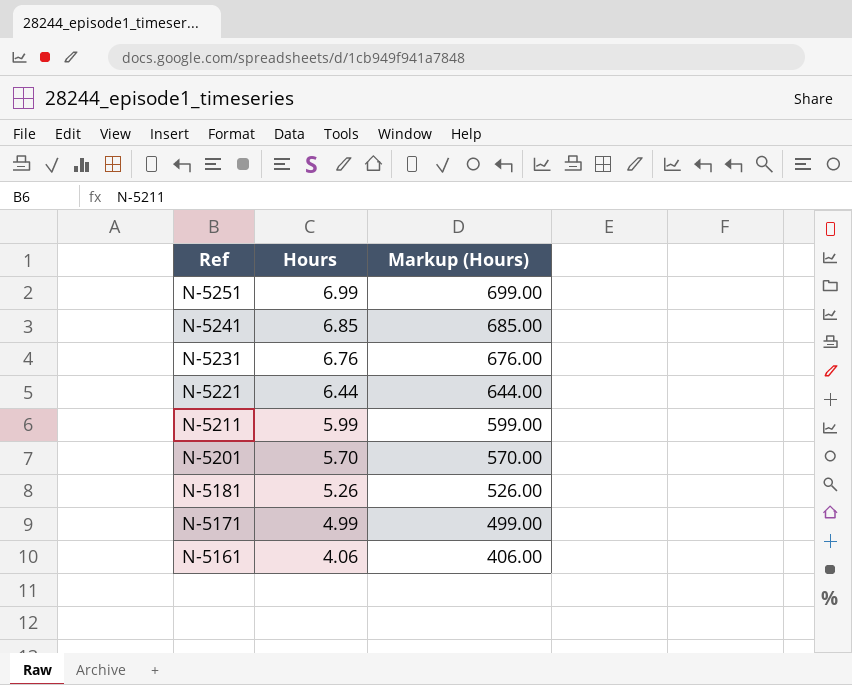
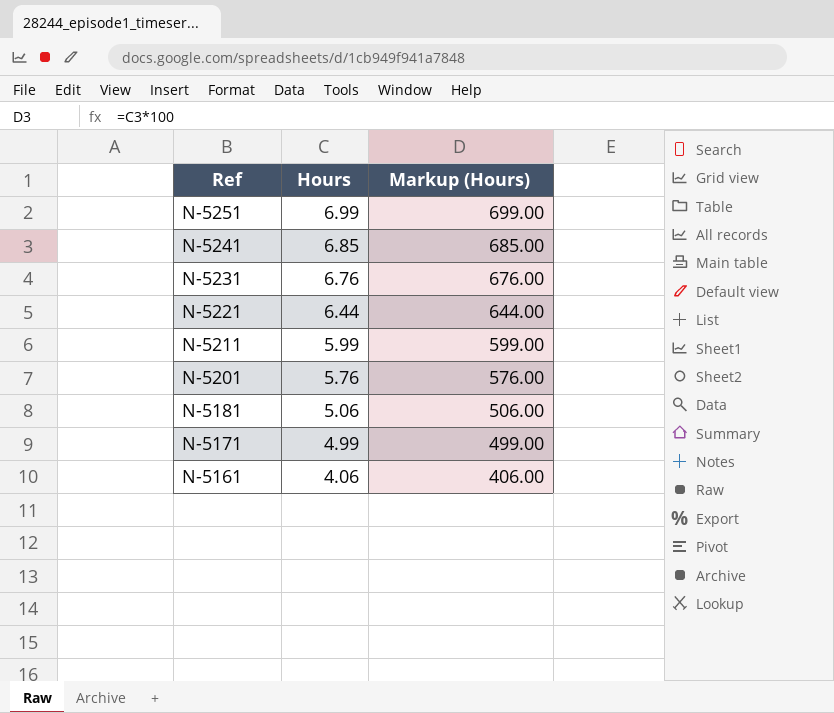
N-5201 | Hours: 5.70 -> 5.76
N-5201 | Markup (Hours): 570.00 -> 576.00
N-5181 | Hours: 5.26 -> 5.06
N-5181 | Markup (Hours): 526.00 -> 506.00

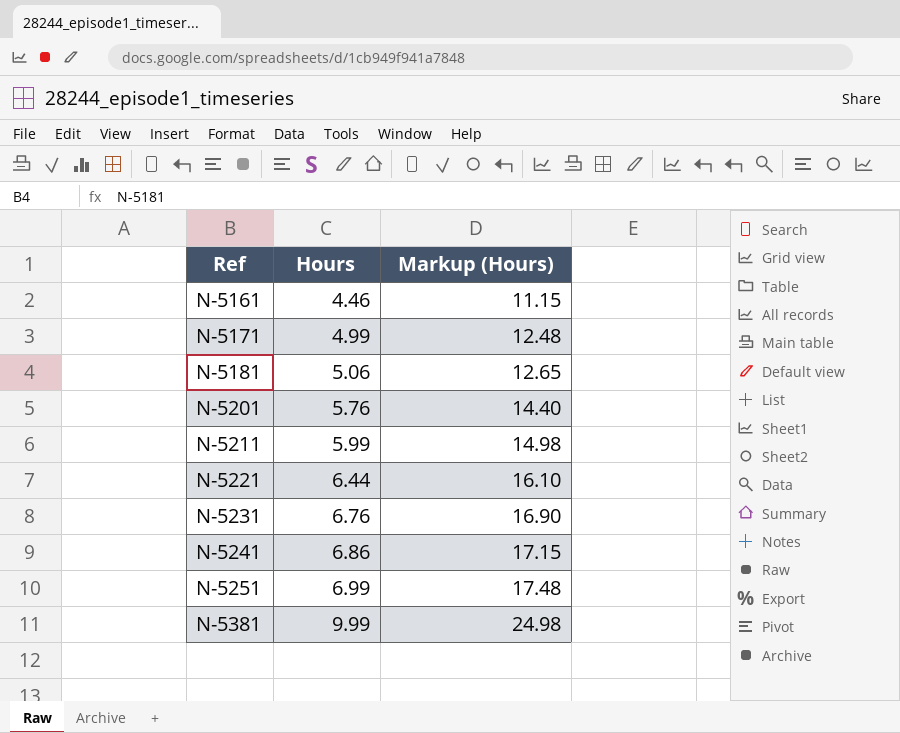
row order: Ref descending -> Ref ascending
column Markup (Hours) | formula: [Hours] * 100 -> [Hours] * 2.5
N-5161 | Hours: 4.06 -> 4.46
N-5241 | Hours: 6.85 -> 6.86
row N-5381: none -> 9.99 | 24.98

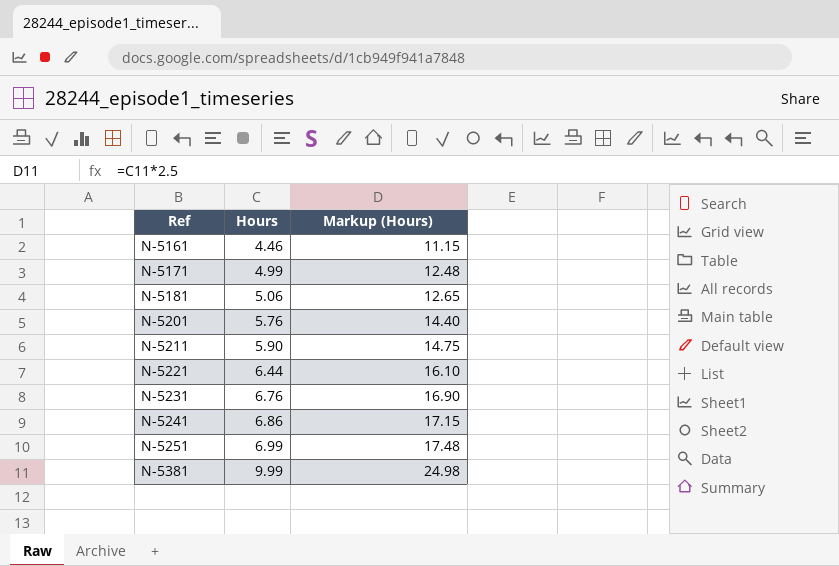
N-5211 | Hours: 5.99 -> 5.90
N-5211 | Markup (Hours): 14.98 -> 14.75

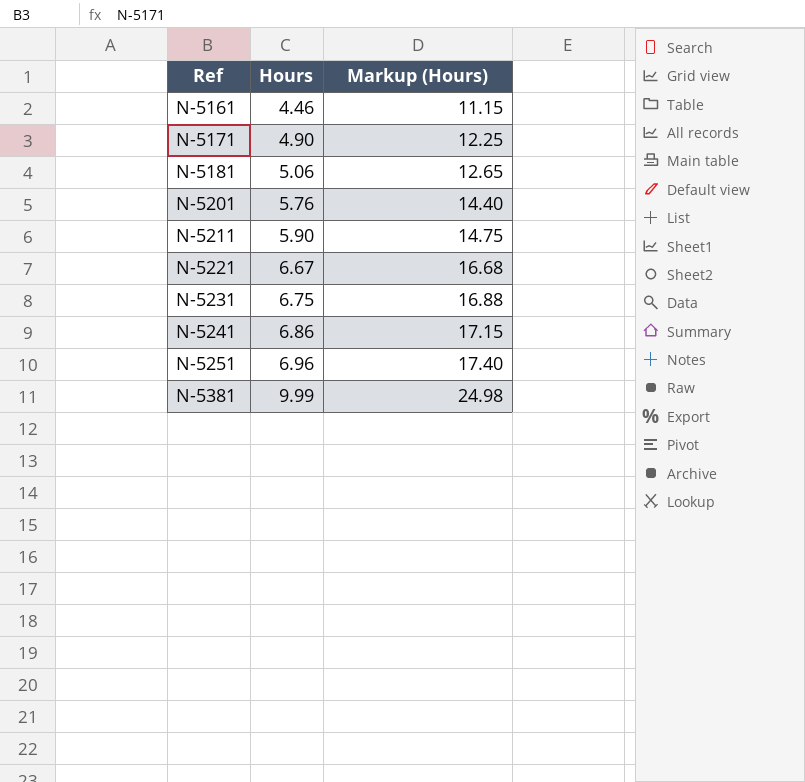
N-5171 | Hours: 4.99 -> 4.90
N-5171 | Markup (Hours): 12.48 -> 12.25
N-5221 | Hours: 6.44 -> 6.67
N-5221 | Markup (Hours): 16.10 -> 16.68
N-5231 | Hours: 6.76 -> 6.75
N-5231 | Markup (Hours): 16.90 -> 16.88
N-5251 | Hours: 6.99 -> 6.96
N-5251 | Markup (Hours): 17.48 -> 17.40

